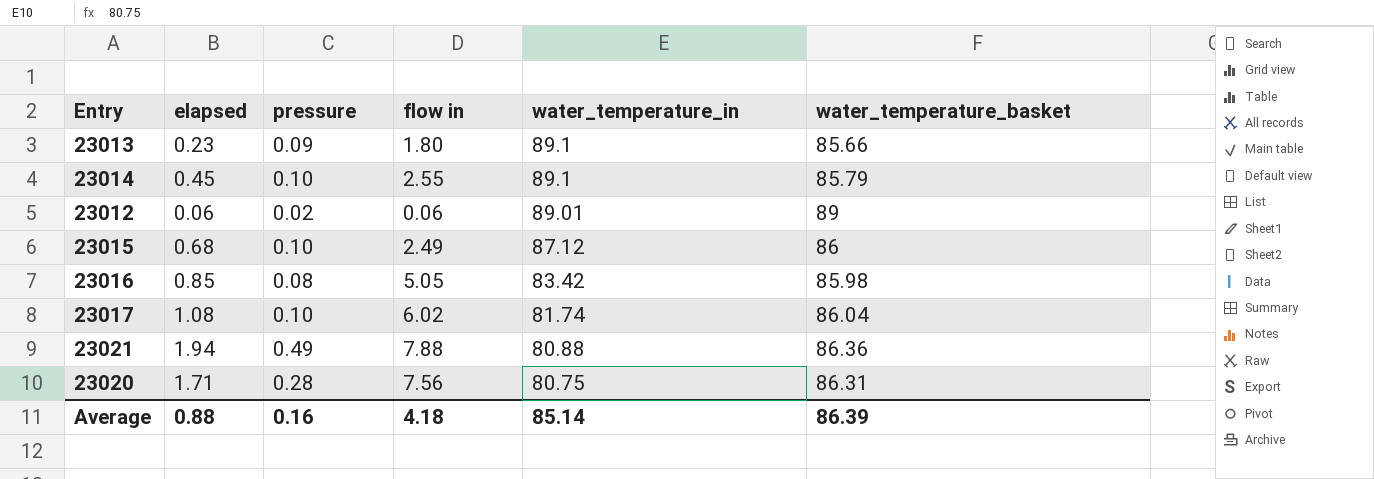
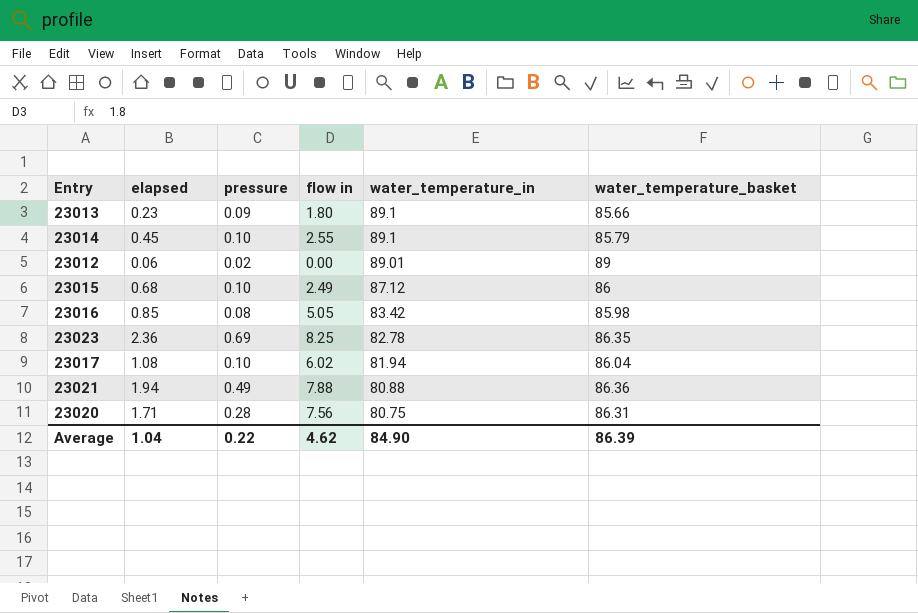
23012 | flow in: 0.06 -> 0.00
row 23023: none -> 2.36 | 0.69 | 8.25 | 82.78 | 86.35
23017 | water_temperature_in: 81.74 -> 81.94
Average | elapsed: 0.88 -> 1.04
Average | pressure: 0.16 -> 0.22
Average | flow in: 4.18 -> 4.62
Average | water_temperature_in: 85.14 -> 84.90

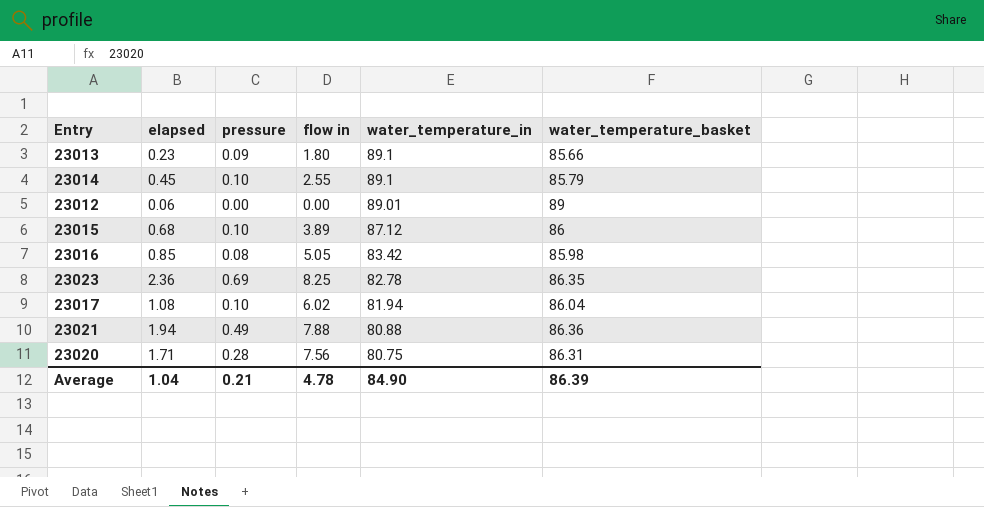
23012 | pressure: 0.02 -> 0.00
23015 | flow in: 2.49 -> 3.89
Average | pressure: 0.22 -> 0.21
Average | flow in: 4.62 -> 4.78

